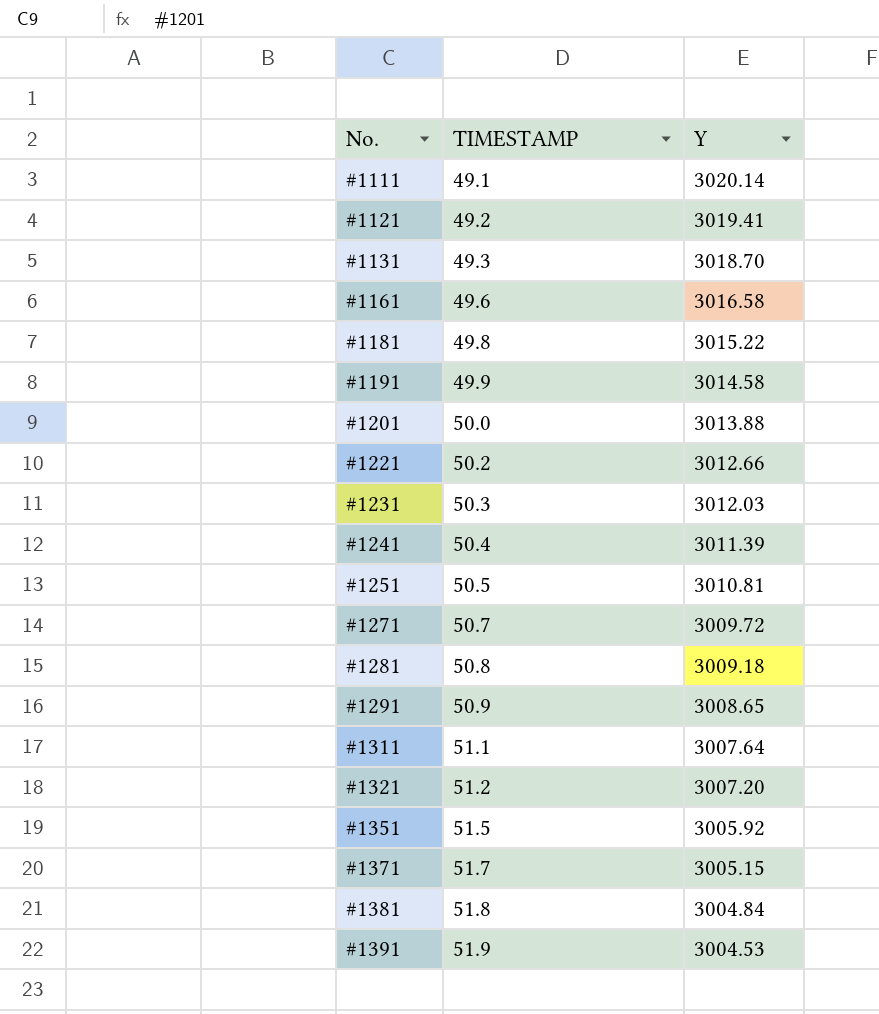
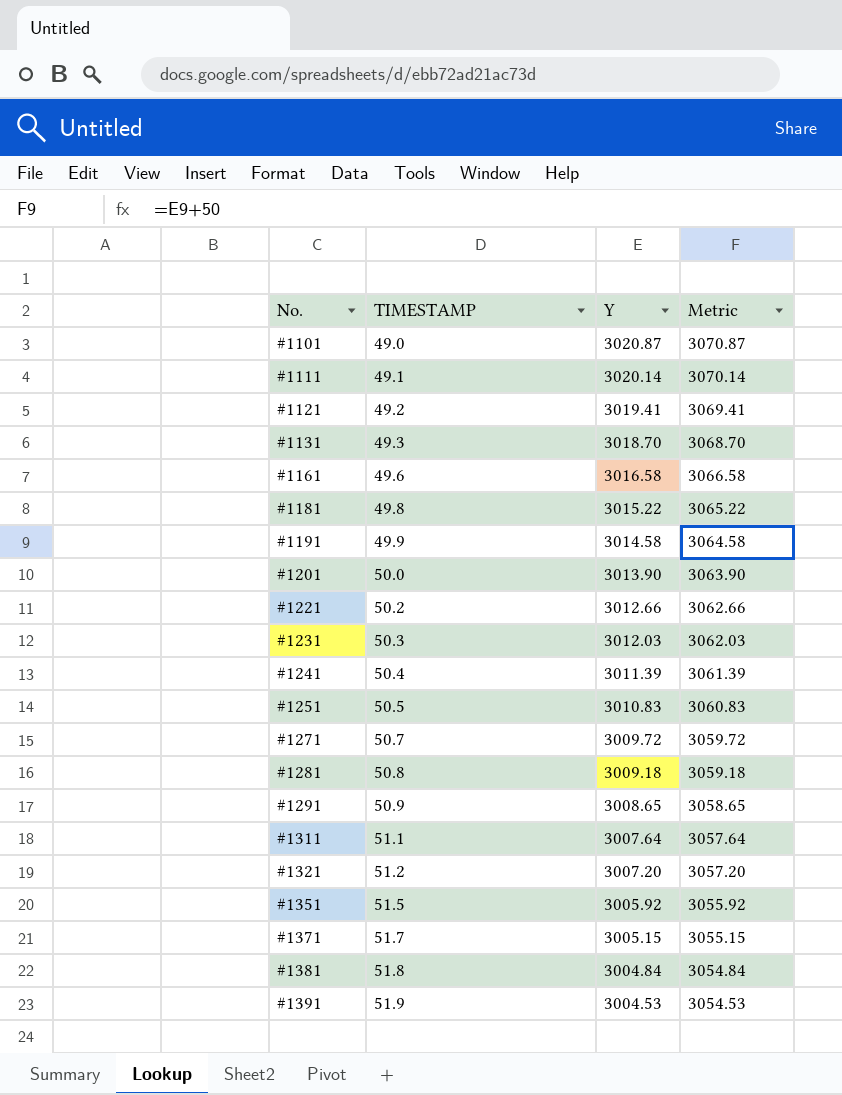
column Metric | formula: none -> [Y] + 50
row #1101: none -> 49.0 | 3020.87 | 3070.87
#1201 | Y: 3013.88 -> 3013.90
#1251 | Y: 3010.81 -> 3010.83

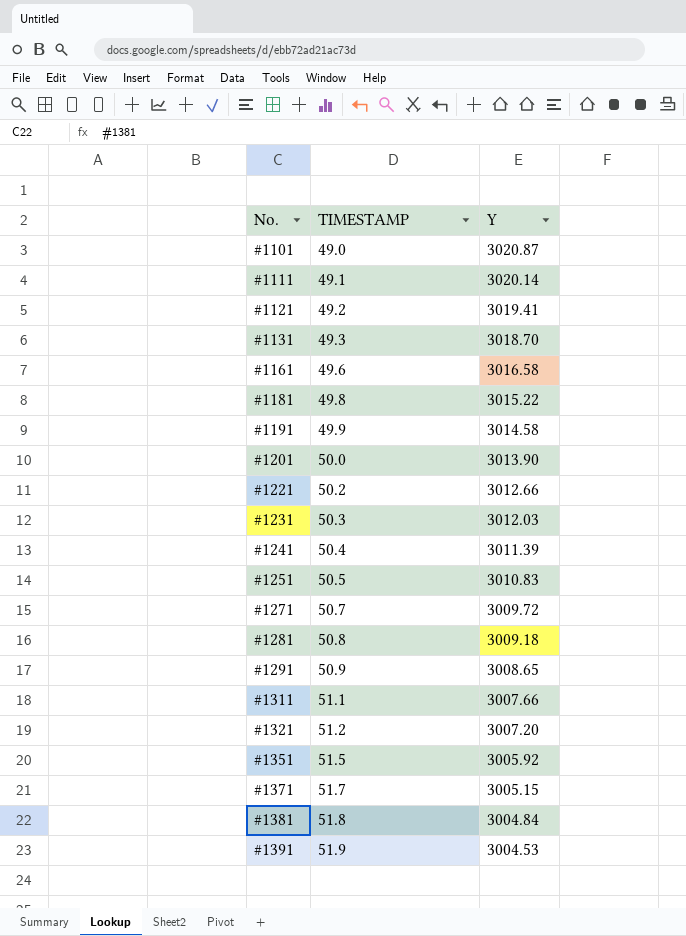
column Metric | formula: [Y] + 50 -> none
#1311 | Y: 3007.64 -> 3007.66

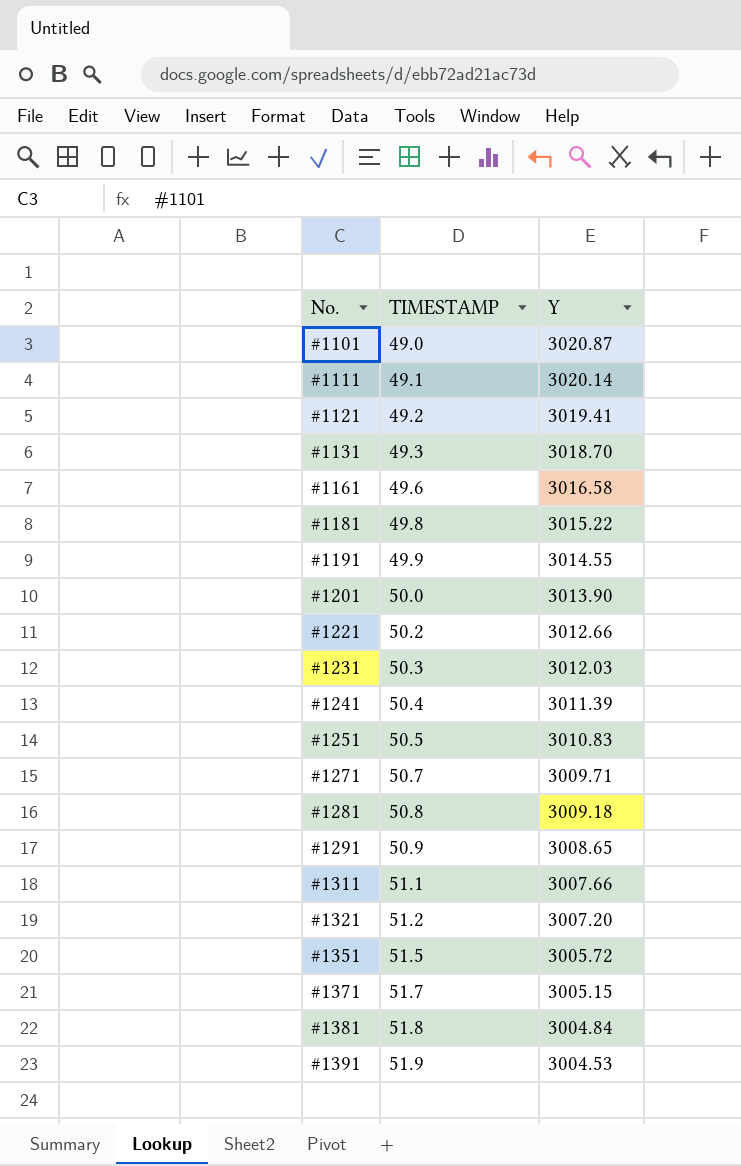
#1191 | Y: 3014.58 -> 3014.55
#1271 | Y: 3009.72 -> 3009.71
#1351 | Y: 3005.92 -> 3005.72

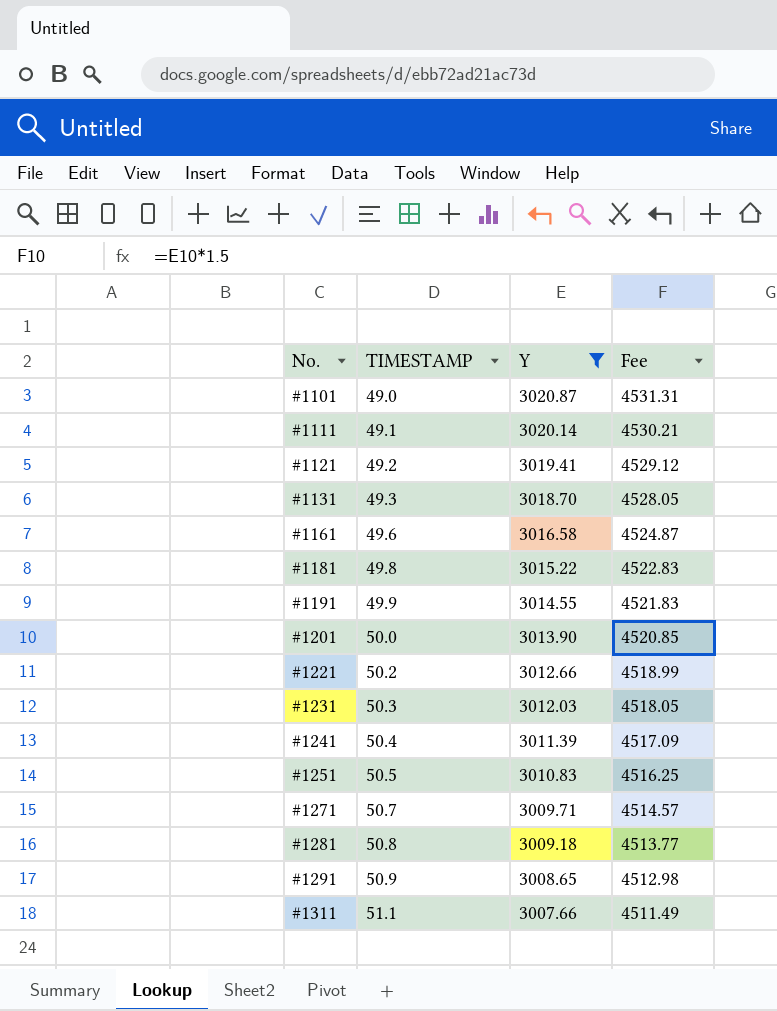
filter: none -> Y >= 3007.66
column Fee | formula: none -> [Y] * 1.5

